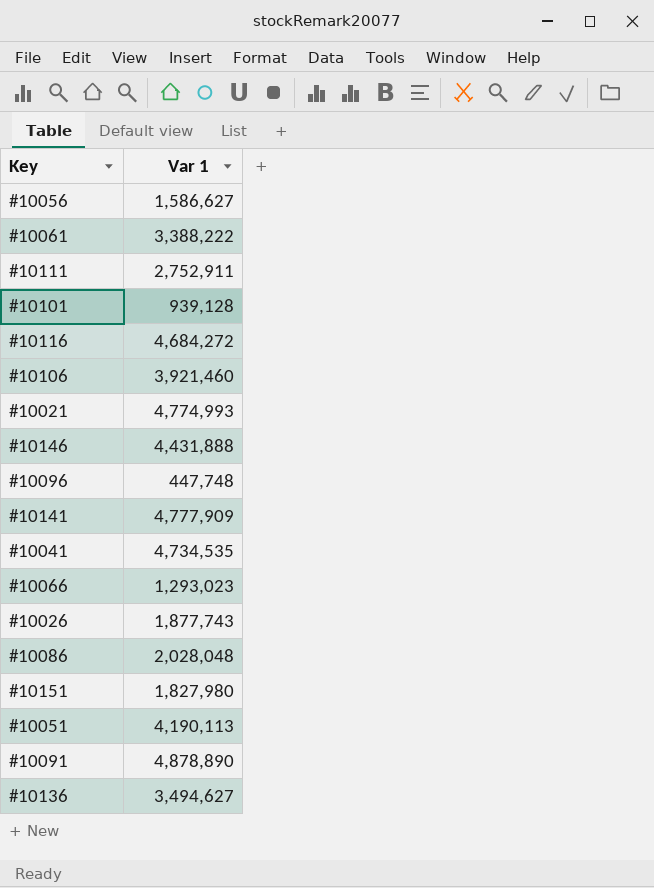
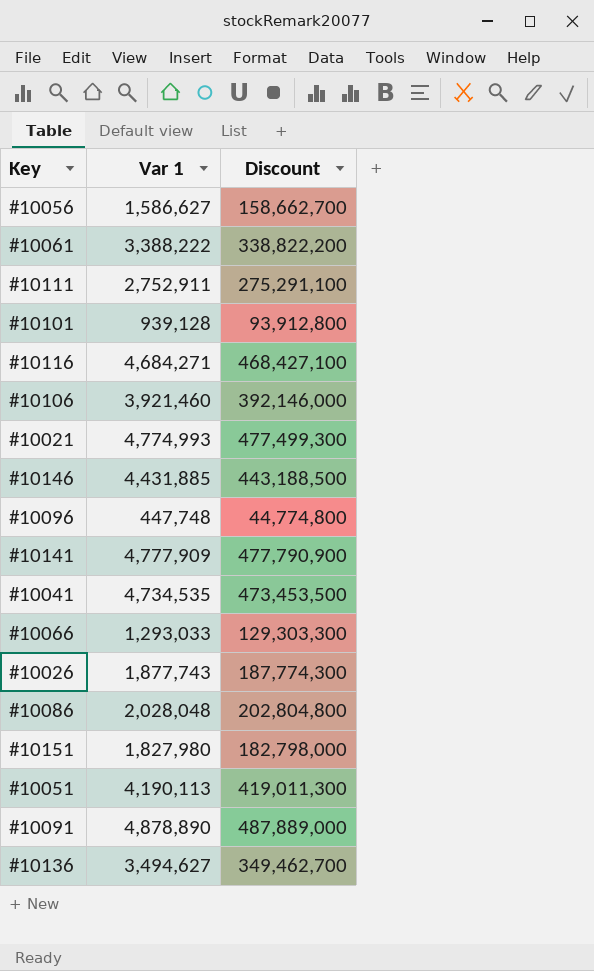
column Discount | formula: none -> [Var 1] * 100
#10116 | Var 1: 4,684,272 -> 4,684,271
#10146 | Var 1: 4,431,888 -> 4,431,885
#10066 | Var 1: 1,293,023 -> 1,293,033

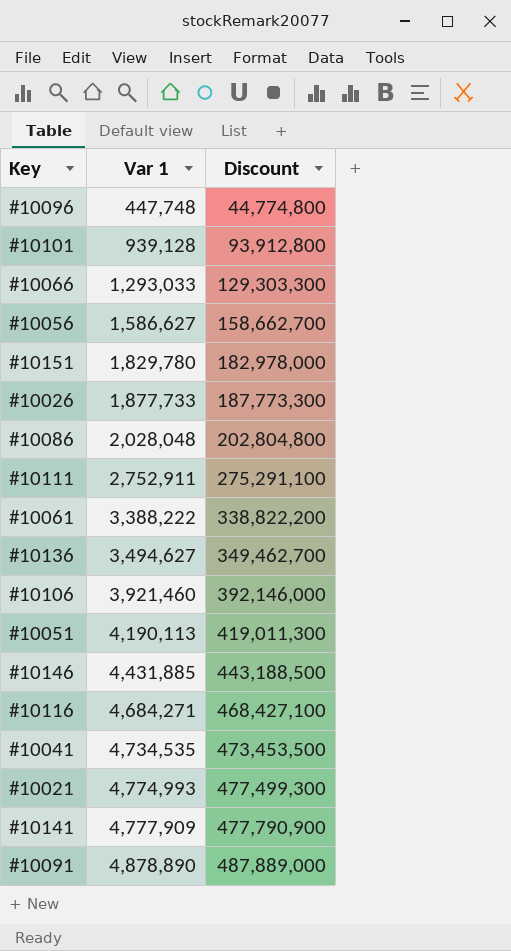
row order: none -> Var 1 ascending
#10151 | Var 1: 1,827,980 -> 1,829,780
#10151 | Discount: 182,798,000 -> 182,978,000
#10026 | Var 1: 1,877,743 -> 1,877,733
#10026 | Discount: 187,774,300 -> 187,773,300

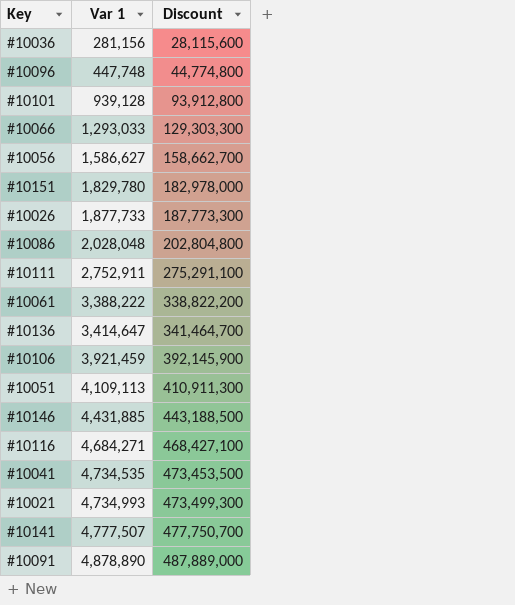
row #10036: none -> 281,156 | 28,115,600
#10136 | Var 1: 3,494,627 -> 3,414,647
#10136 | Discount: 349,462,700 -> 341,464,700
#10106 | Var 1: 3,921,460 -> 3,921,459
#10106 | Discount: 392,146,000 -> 392,145,900
#10051 | Var 1: 4,190,113 -> 4,109,113
#10051 | Discount: 419,011,300 -> 410,911,300
#10021 | Var 1: 4,774,993 -> 4,734,993
#10021 | Discount: 477,499,300 -> 473,499,300
#10141 | Var 1: 4,777,909 -> 4,777,507
#10141 | Discount: 477,790,900 -> 477,750,700

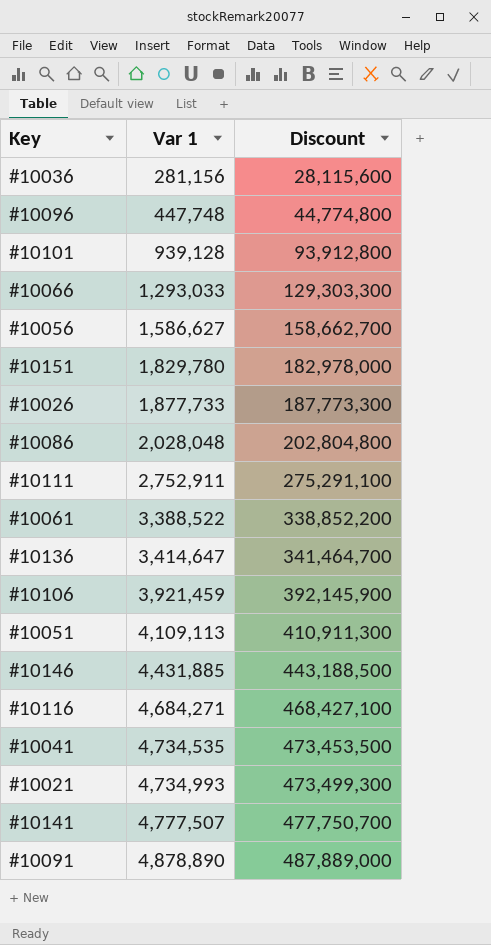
#10061 | Var 1: 3,388,222 -> 3,388,522
#10061 | Discount: 338,822,200 -> 338,852,200

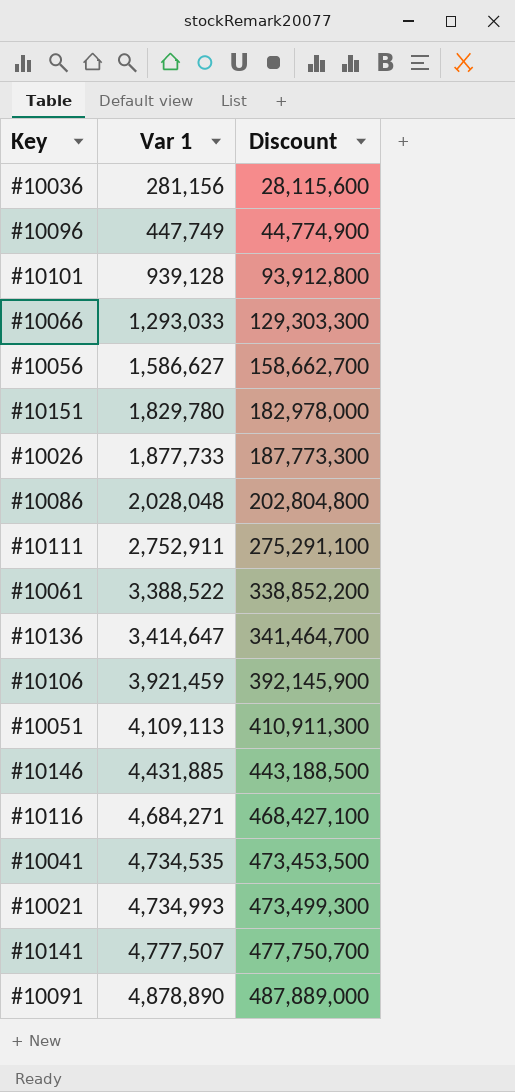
#10096 | Var 1: 447,748 -> 447,749
#10096 | Discount: 44,774,800 -> 44,774,900

